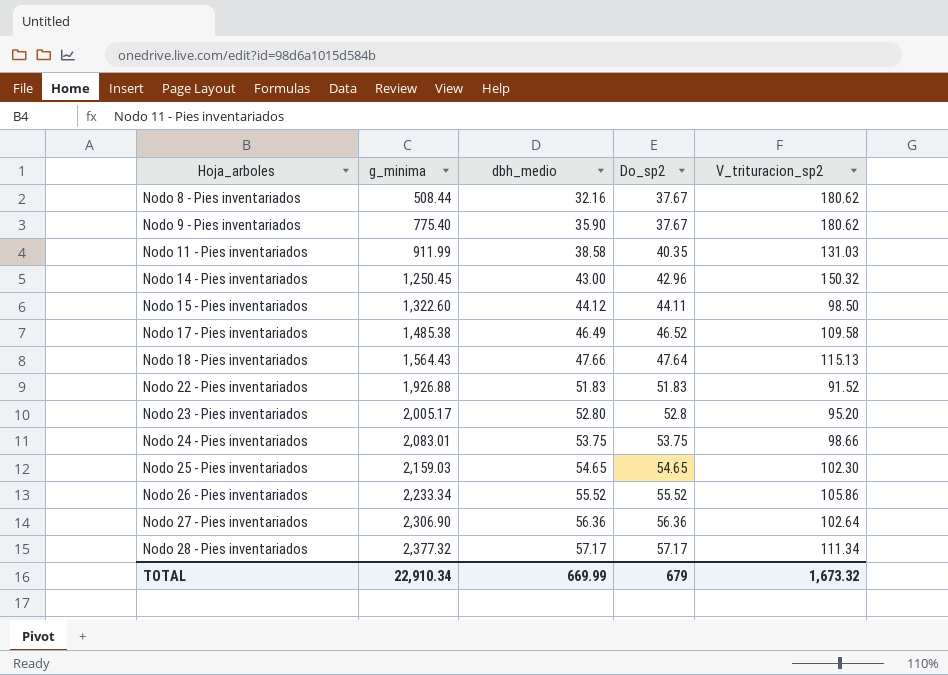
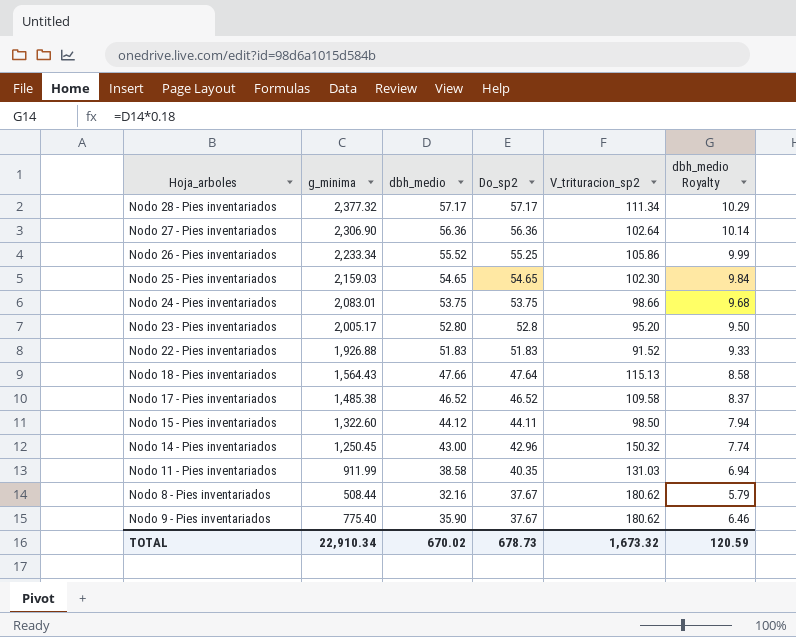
row order: Hoja_arboles ascending -> Do_sp2 descending
column dbh_medio Royalty | formula: none -> [dbh_medio] * 0.18
Nodo 26 - Pies inventariados | Do_sp2: 55.52 -> 55.25
Nodo 17 - Pies inventariados | dbh_medio: 46.49 -> 46.52
TOTAL | dbh_medio: 669.99 -> 670.02
TOTAL | Do_sp2: 679 -> 678.73

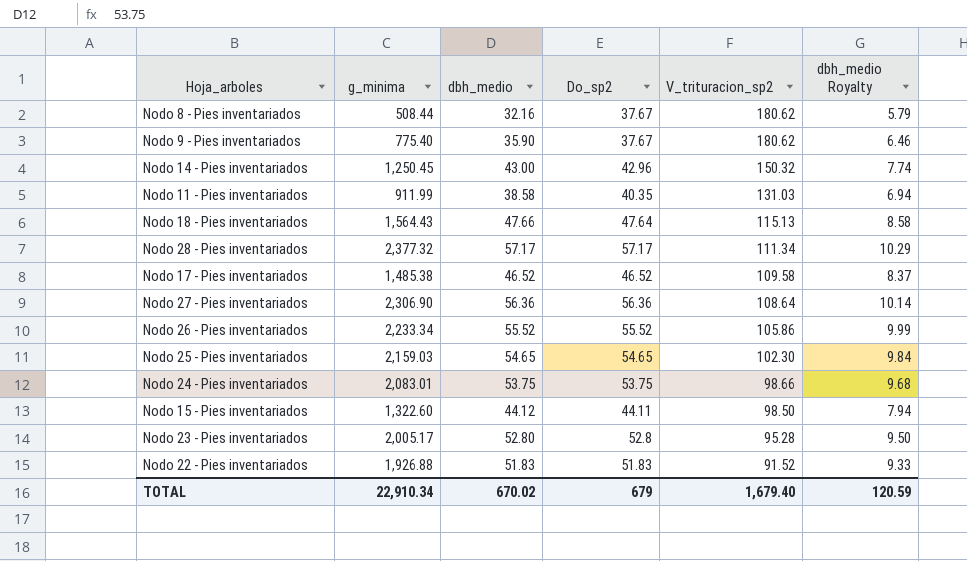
row order: Do_sp2 descending -> V_trituracion_sp2 descending
Nodo 27 - Pies inventariados | V_trituracion_sp2: 102.64 -> 108.64
Nodo 26 - Pies inventariados | Do_sp2: 55.25 -> 55.52
Nodo 23 - Pies inventariados | V_trituracion_sp2: 95.20 -> 95.28
TOTAL | Do_sp2: 678.73 -> 679
TOTAL | V_trituracion_sp2: 1,673.32 -> 1,679.40

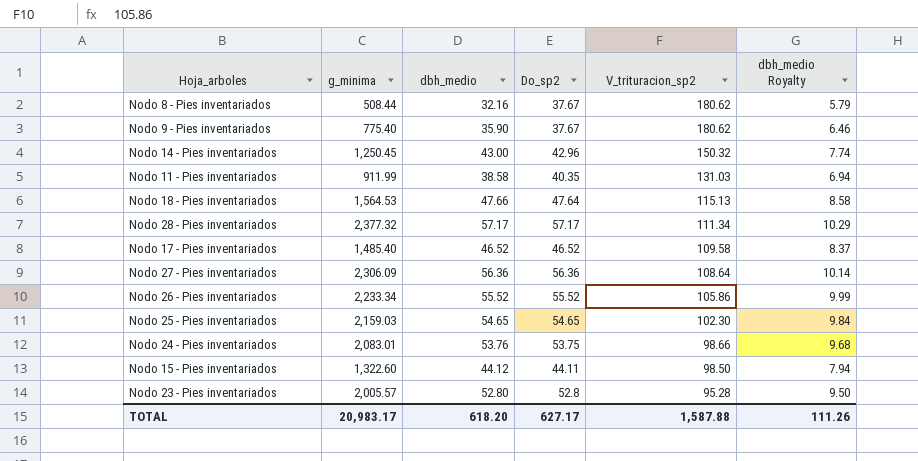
row Nodo 22 - Pies inventariados: 1,926.88 | 51.83 | 51.83 | 91.52 | 9.33 -> none
Nodo 18 - Pies inventariados | g_minima: 1,564.43 -> 1,564.53
Nodo 17 - Pies inventariados | g_minima: 1,485.38 -> 1,485.40
Nodo 27 - Pies inventariados | g_minima: 2,306.90 -> 2,306.09
Nodo 24 - Pies inventariados | dbh_medio: 53.75 -> 53.76
Nodo 23 - Pies inventariados | g_minima: 2,005.17 -> 2,005.57
TOTAL | g_minima: 22,910.34 -> 20,983.17
TOTAL | dbh_medio: 670.02 -> 618.20
TOTAL | Do_sp2: 679 -> 627.17
TOTAL | V_trituracion_sp2: 1,679.40 -> 1,587.88
TOTAL | dbh_medio Royalty: 120.59 -> 111.26

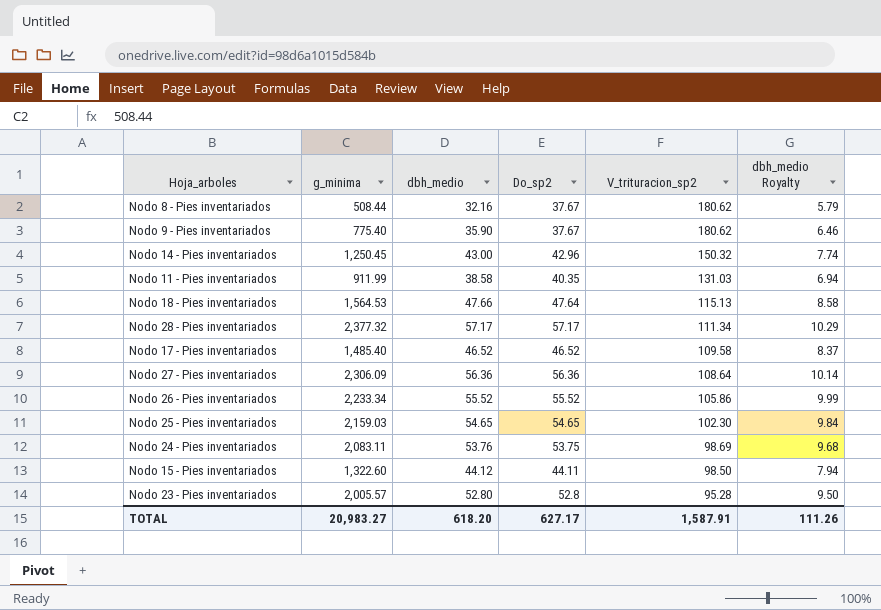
Nodo 24 - Pies inventariados | g_minima: 2,083.01 -> 2,083.11
Nodo 24 - Pies inventariados | V_trituracion_sp2: 98.66 -> 98.69
TOTAL | g_minima: 20,983.17 -> 20,983.27
TOTAL | V_trituracion_sp2: 1,587.88 -> 1,587.91

